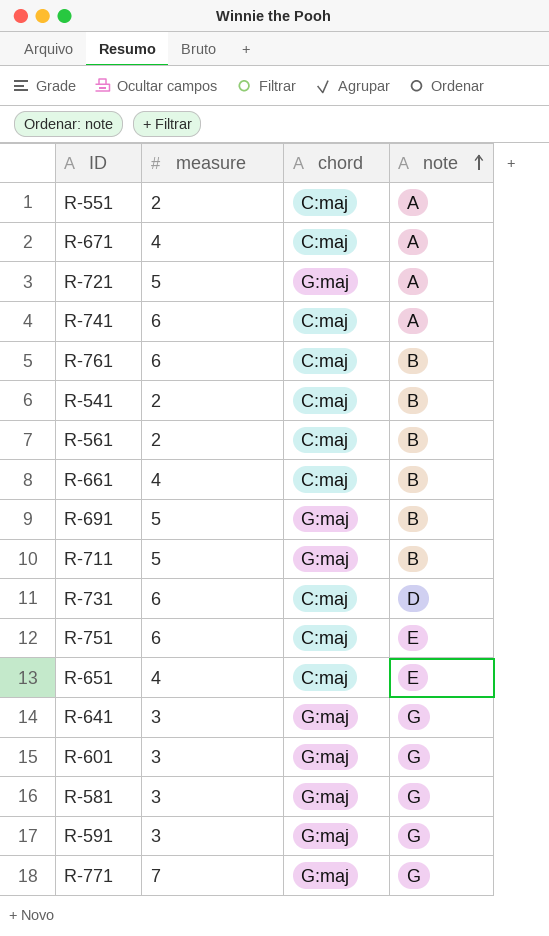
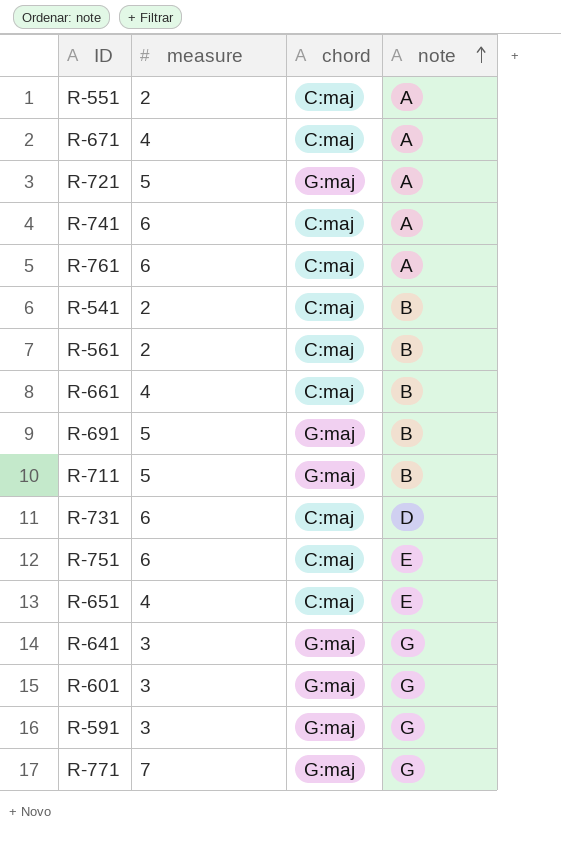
row R-581: 3 | G:maj | G -> none
R-761 | note: B -> A

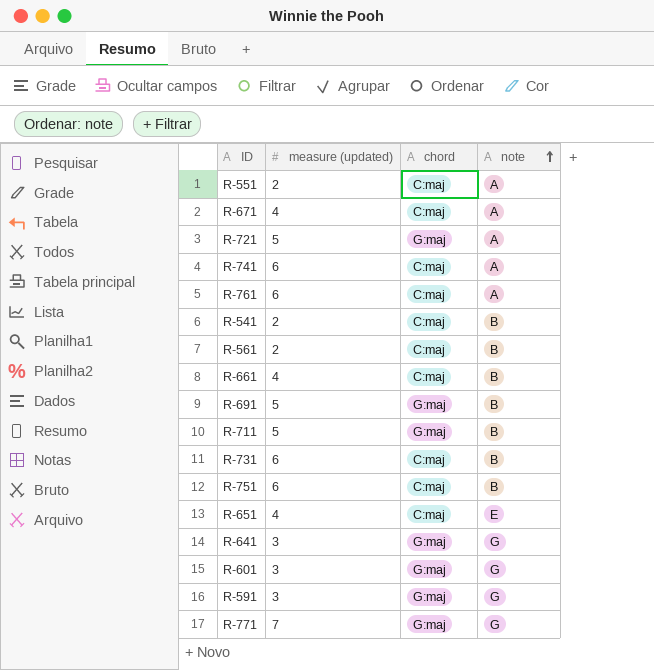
column name: measure -> measure (updated)
R-731 | note: D -> B
R-751 | note: E -> B

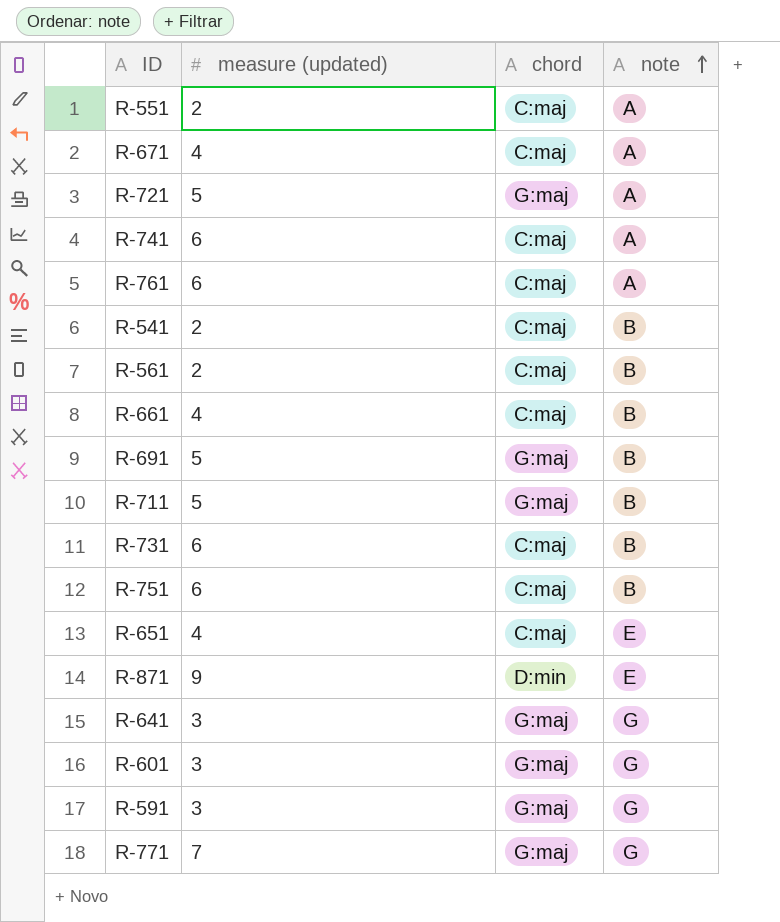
row R-871: none -> 9 | D:min | E

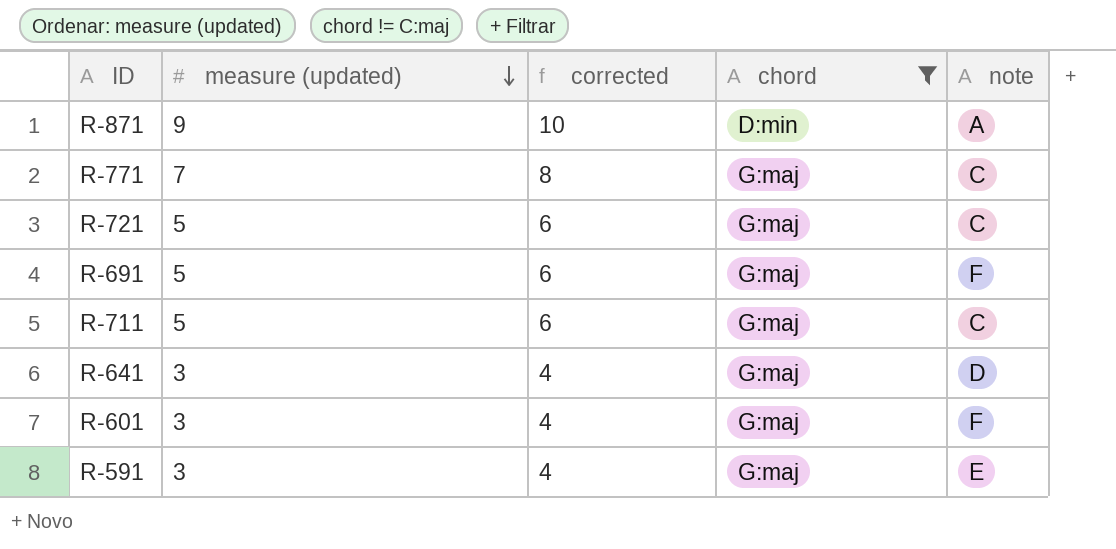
filter: none -> chord != C:maj
row order: note ascending -> measure (updated) descending
column corrected | formula: none -> [measure (updated)] + 1
R-871 | note: E -> A
R-771 | note: G -> C
R-721 | note: A -> C
R-691 | note: B -> F
R-711 | note: B -> C
R-641 | note: G -> D
R-601 | note: G -> F
R-591 | note: G -> E

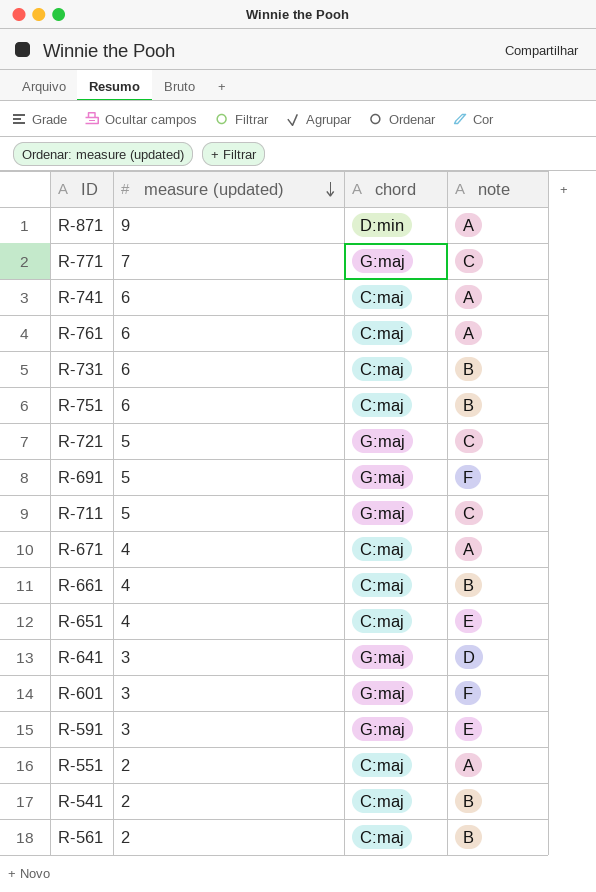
filter: chord != C:maj -> none
column corrected | formula: [measure (updated)] + 1 -> none

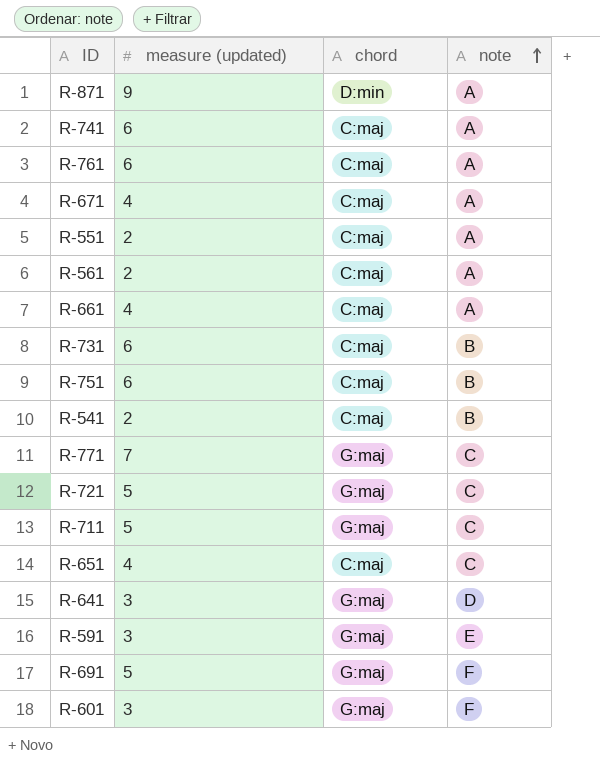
row order: measure (updated) descending -> note ascending
R-561 | note: B -> A
R-661 | note: B -> A
R-651 | note: E -> C

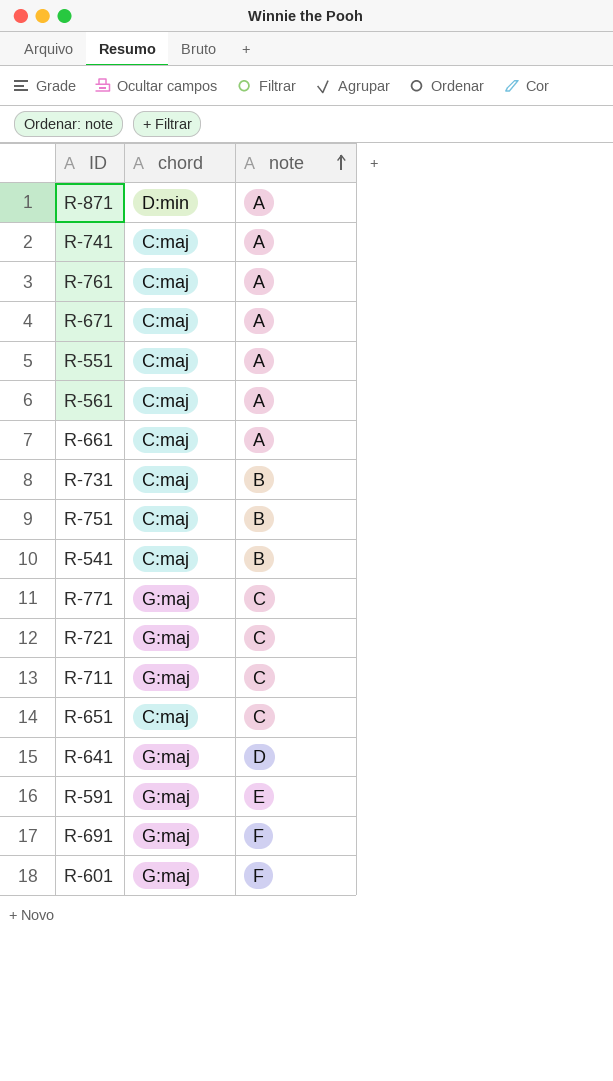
column measure (updated) | position: 2 -> none

